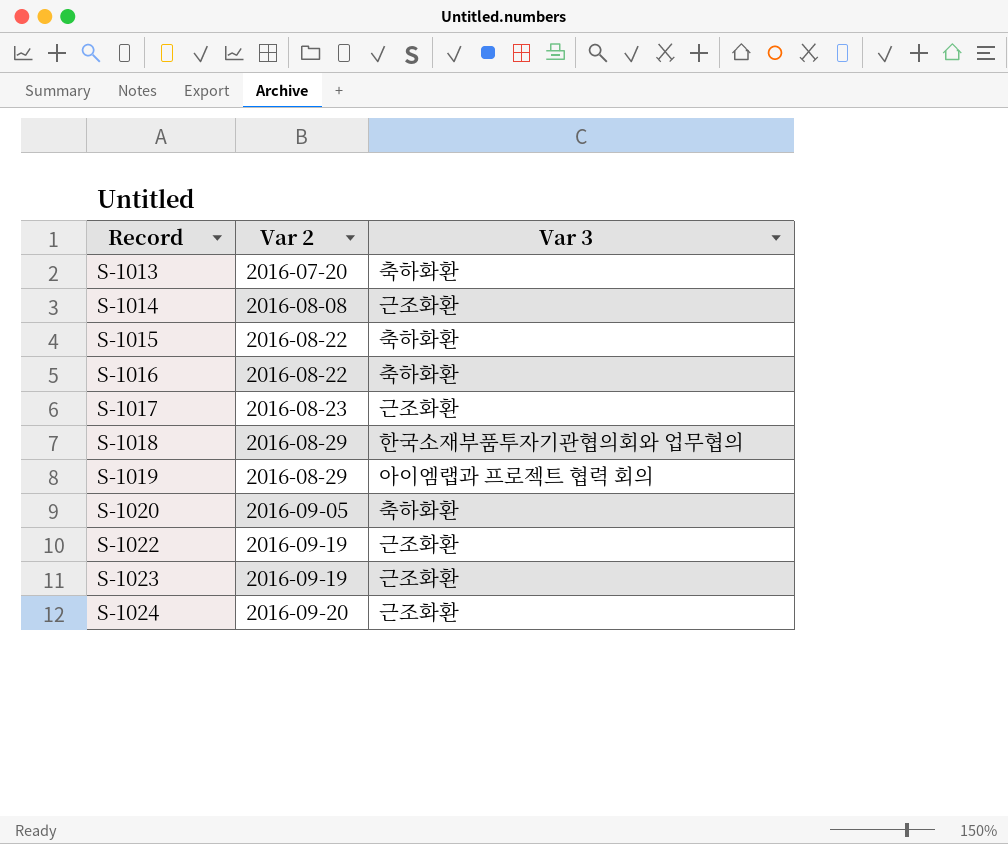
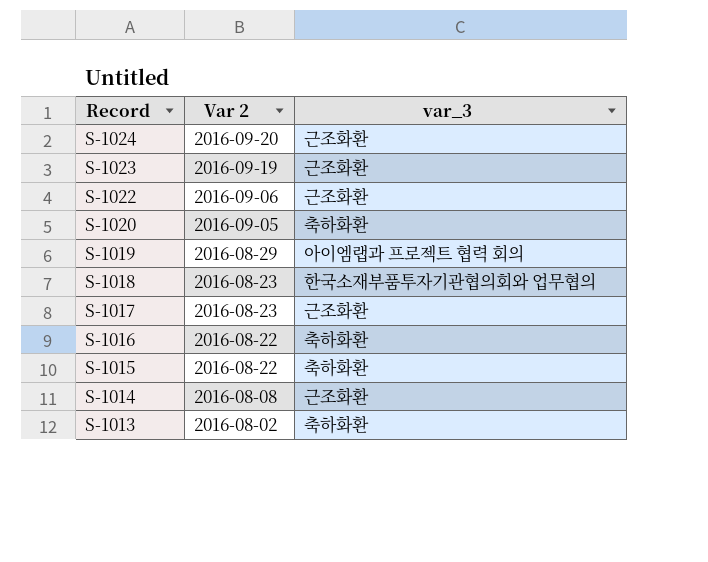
row order: Record ascending -> Record descending
column name: Var 3 -> var_3
S-1022 | Var 2: 2016-09-19 -> 2016-09-06
S-1018 | Var 2: 2016-08-29 -> 2016-08-23
S-1013 | Var 2: 2016-07-20 -> 2016-08-02

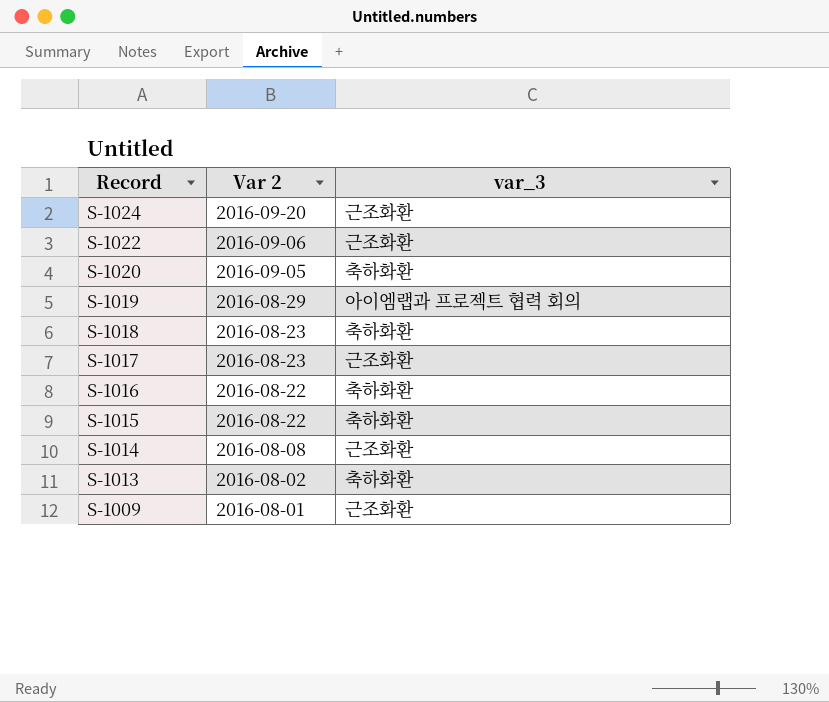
row S-1023: 2016-09-19 | 근조화환 -> none
S-1018 | var_3: 한국소재부품투자기관협의회와 업무협의 -> 축하화환
row S-1009: none -> 2016-08-01 | 근조화환

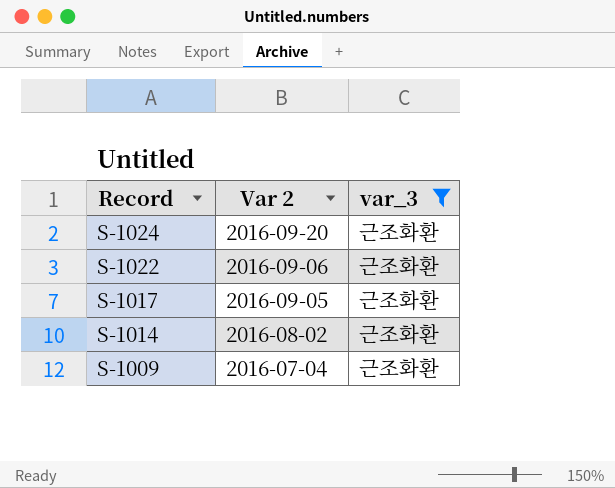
filter: none -> var_3 = 근조화환
S-1017 | Var 2: 2016-08-23 -> 2016-09-05
S-1014 | Var 2: 2016-08-08 -> 2016-08-02
S-1009 | Var 2: 2016-08-01 -> 2016-07-04

